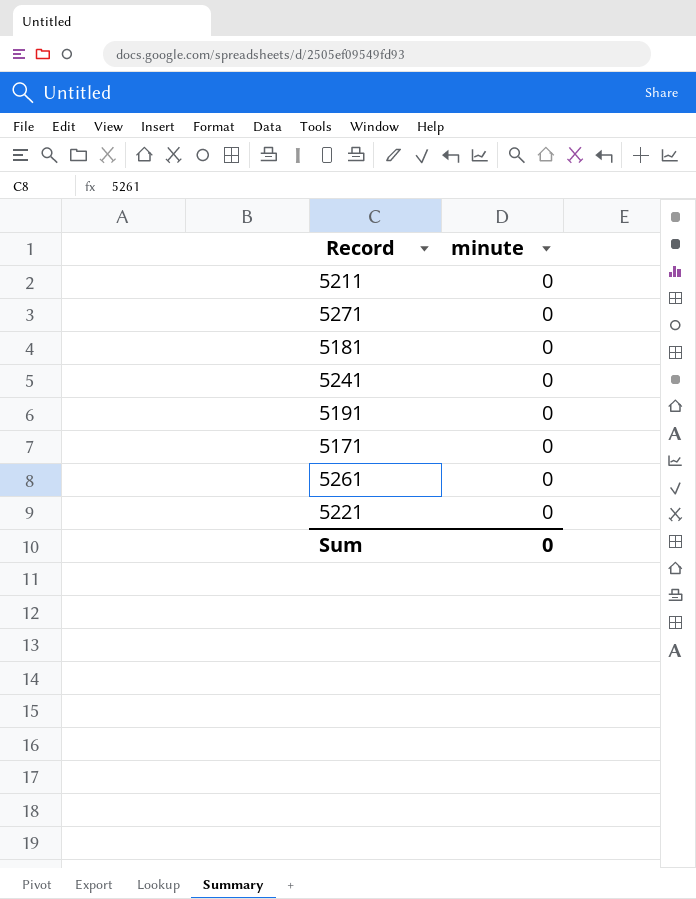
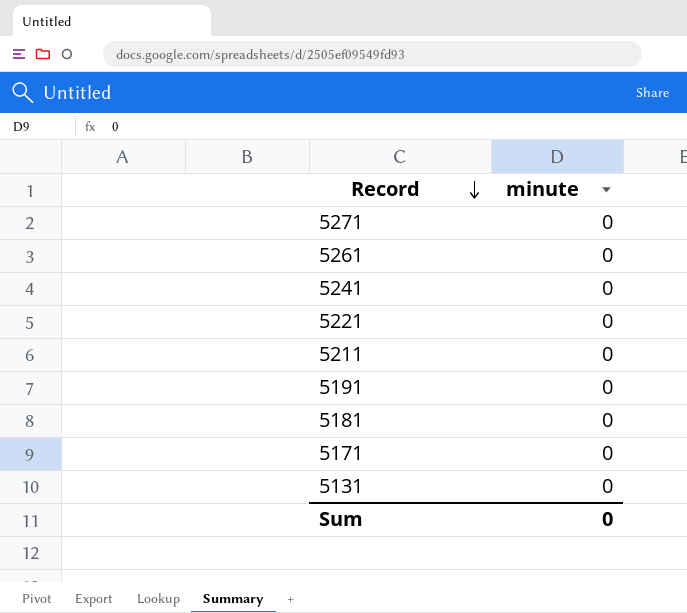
row order: none -> Record descending
row 5131: none -> 0

